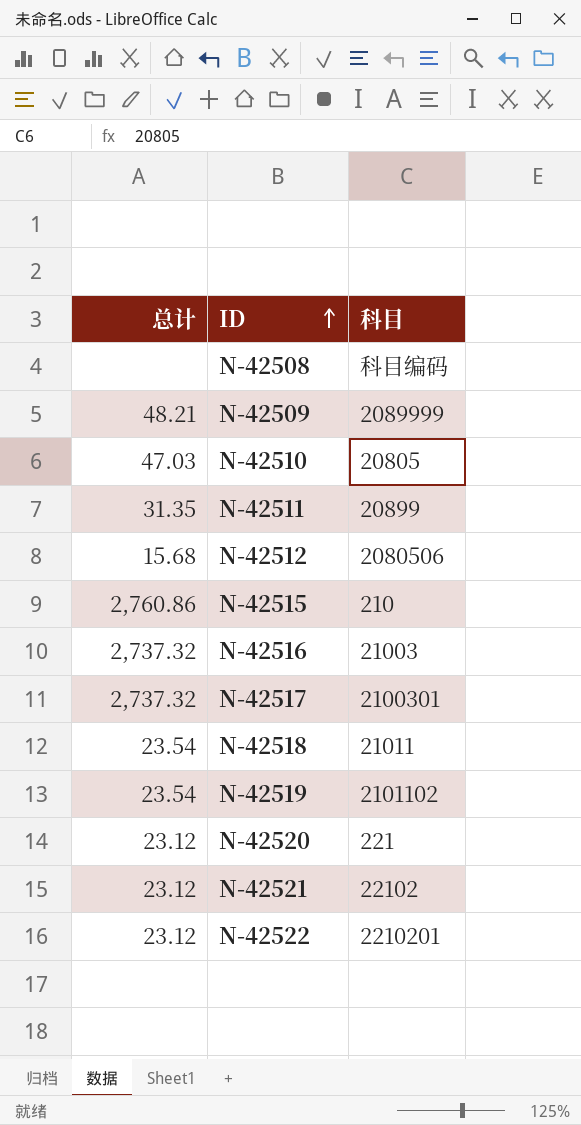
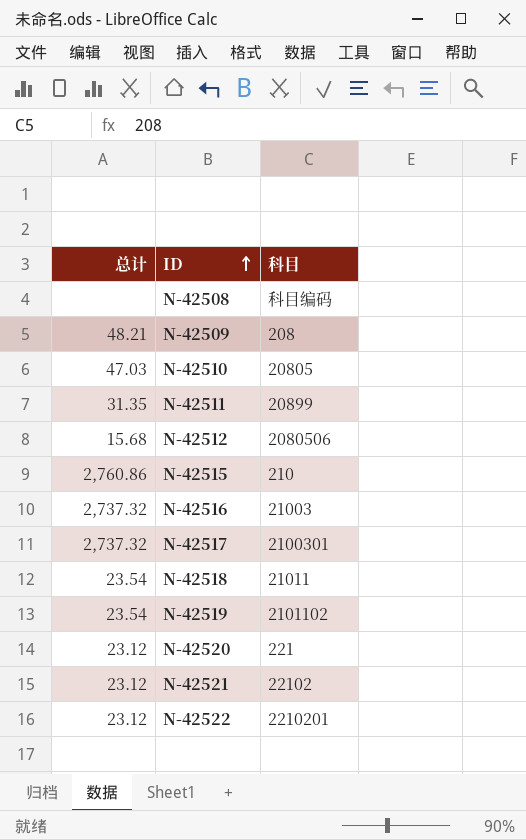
N-42509 | 科目: 2089999 -> 208

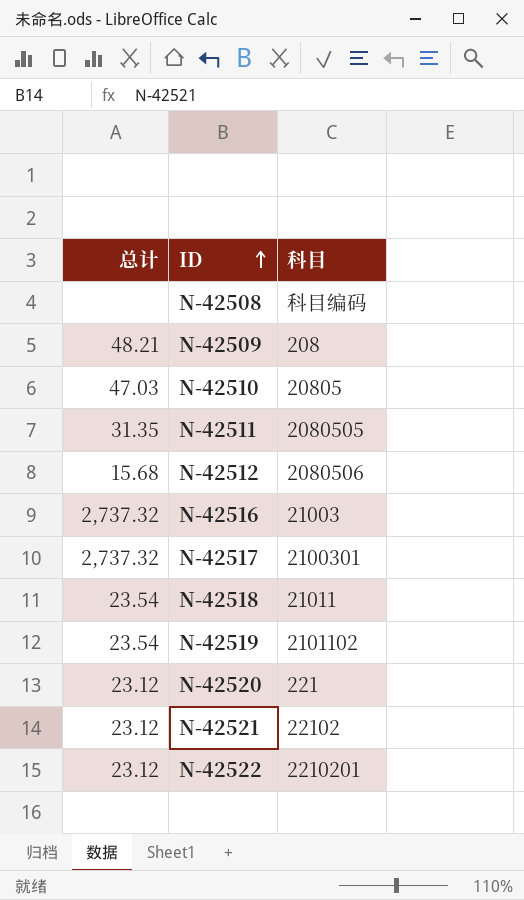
row N-42515: 2,760.86 | 210 -> none
N-42511 | 科目: 20899 -> 2080505

